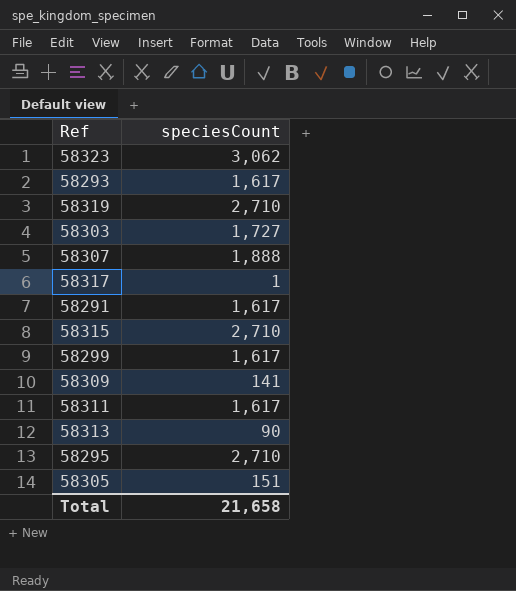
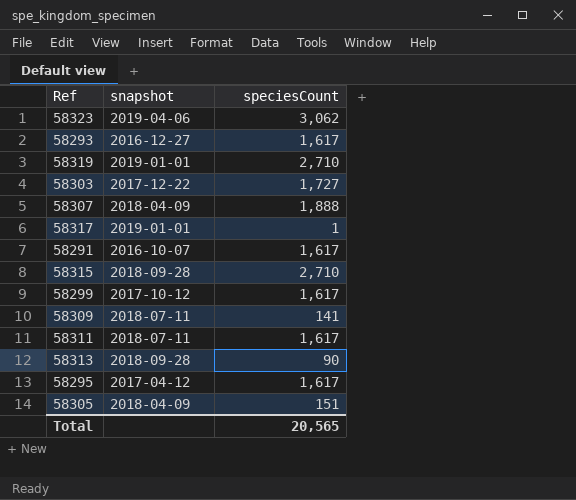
column snapshot | position: none -> 2
58295 | speciesCount: 2,710 -> 1,617
Total | speciesCount: 21,658 -> 20,565

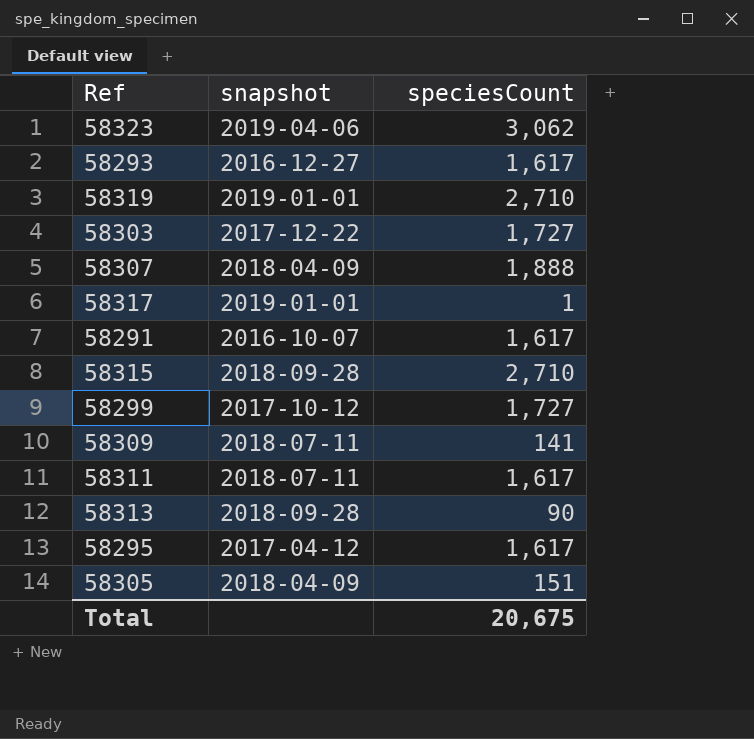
58299 | speciesCount: 1,617 -> 1,727
Total | speciesCount: 20,565 -> 20,675

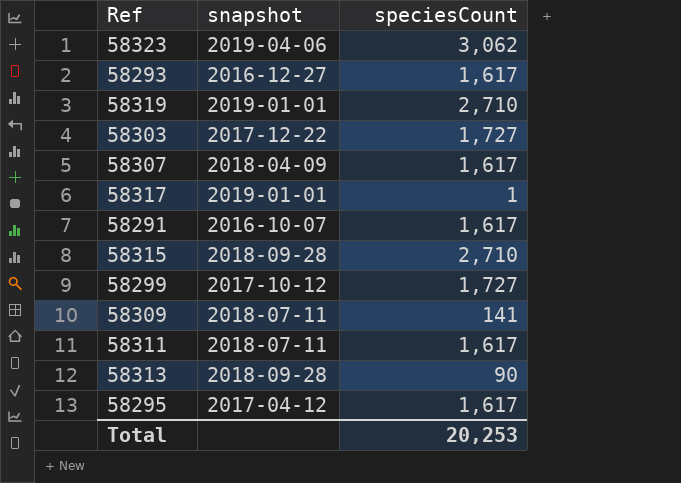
row 58305: 2018-04-09 | 151 -> none
58307 | speciesCount: 1,888 -> 1,617
Total | speciesCount: 20,675 -> 20,253

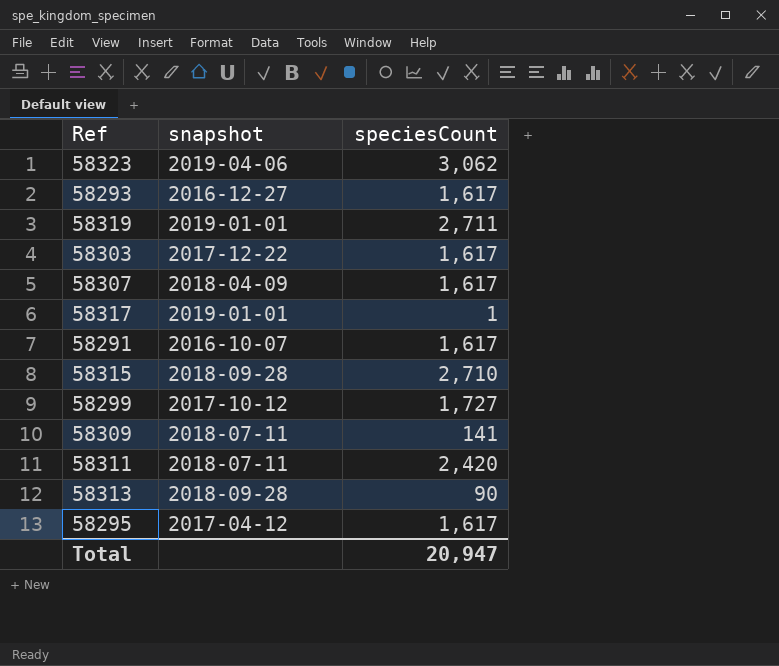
58319 | speciesCount: 2,710 -> 2,711
58303 | speciesCount: 1,727 -> 1,617
58311 | speciesCount: 1,617 -> 2,420
Total | speciesCount: 20,253 -> 20,947

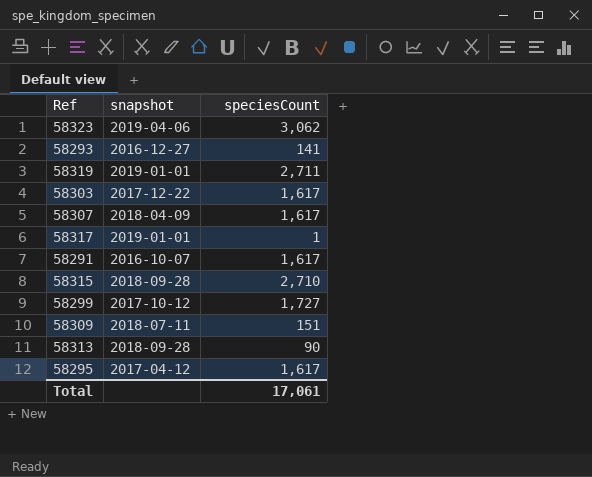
row 58311: 2018-07-11 | 2,420 -> none
58293 | speciesCount: 1,617 -> 141
58309 | speciesCount: 141 -> 151
Total | speciesCount: 20,947 -> 17,061

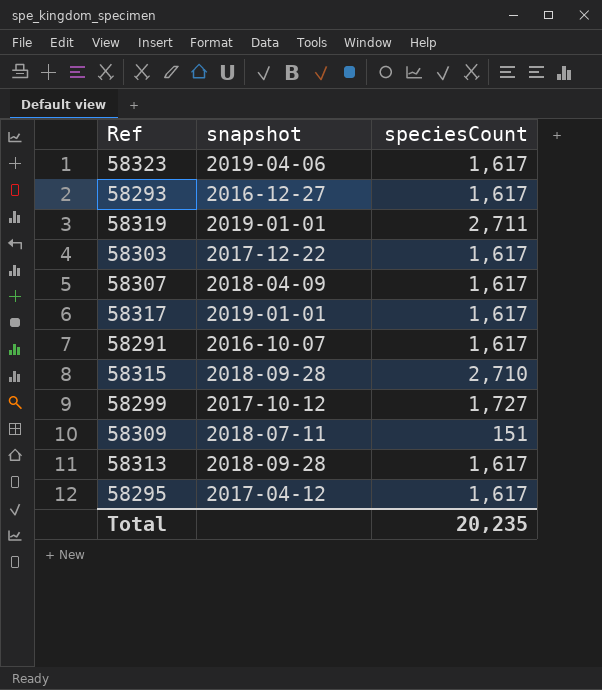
58323 | speciesCount: 3,062 -> 1,617
58293 | speciesCount: 141 -> 1,617
58317 | speciesCount: 1 -> 1,617
58313 | speciesCount: 90 -> 1,617
Total | speciesCount: 17,061 -> 20,235

